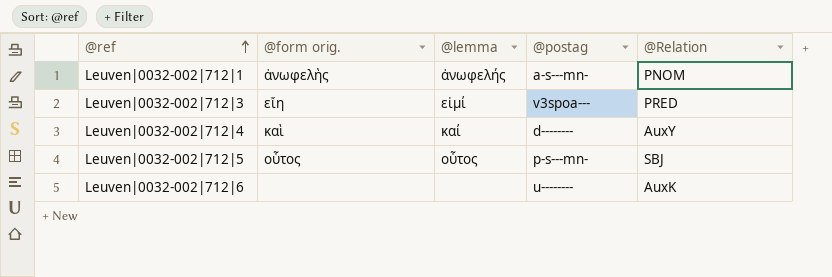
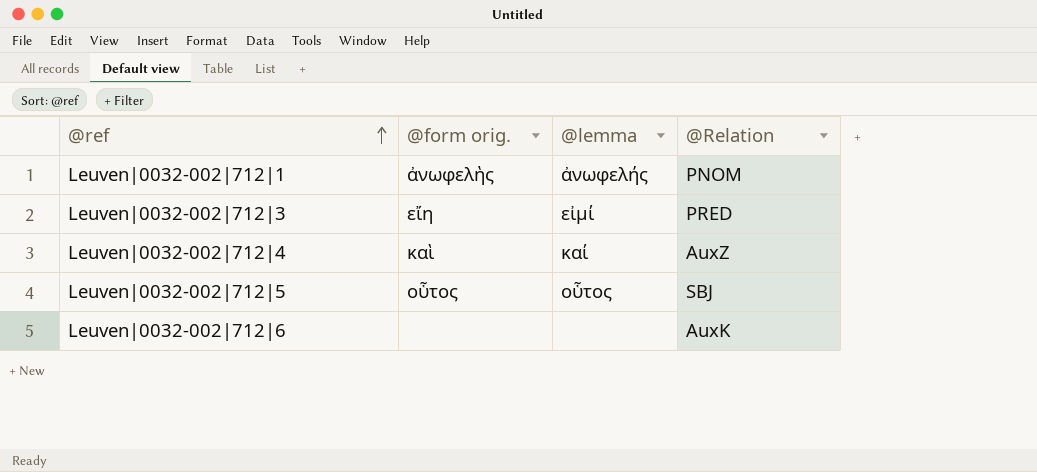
column @postag | position: 4 -> none
Leuven|0032-002|712|4 | @Relation: AuxY -> AuxZ

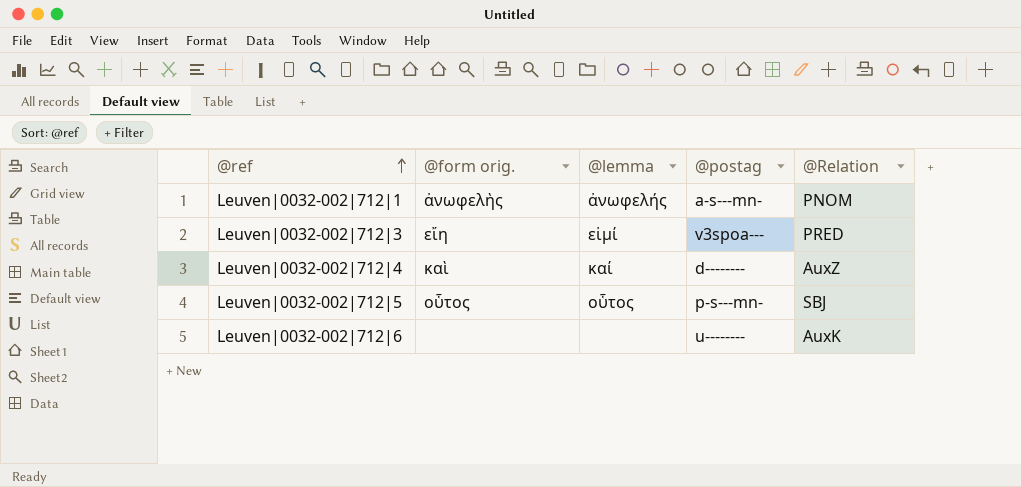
column @postag | position: none -> 4

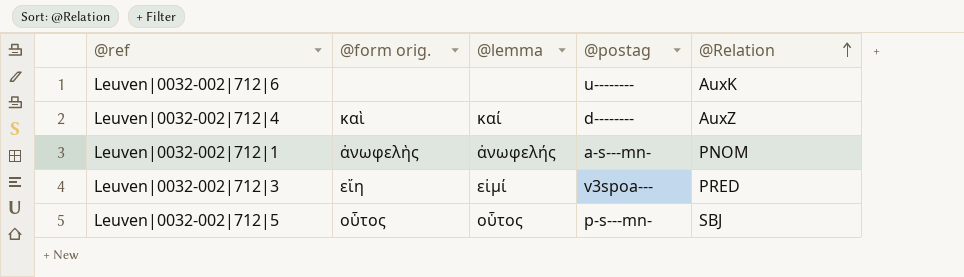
row order: @ref ascending -> @Relation ascending

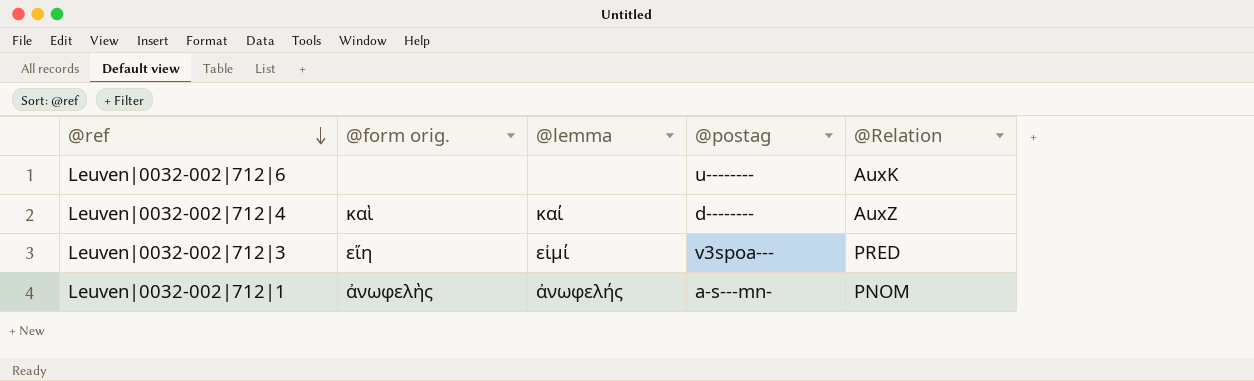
row order: @Relation ascending -> @ref descending
row Leuven|0032-002|712|5: οὗτος | οὗτος | p-s---mn- | SBJ -> none

